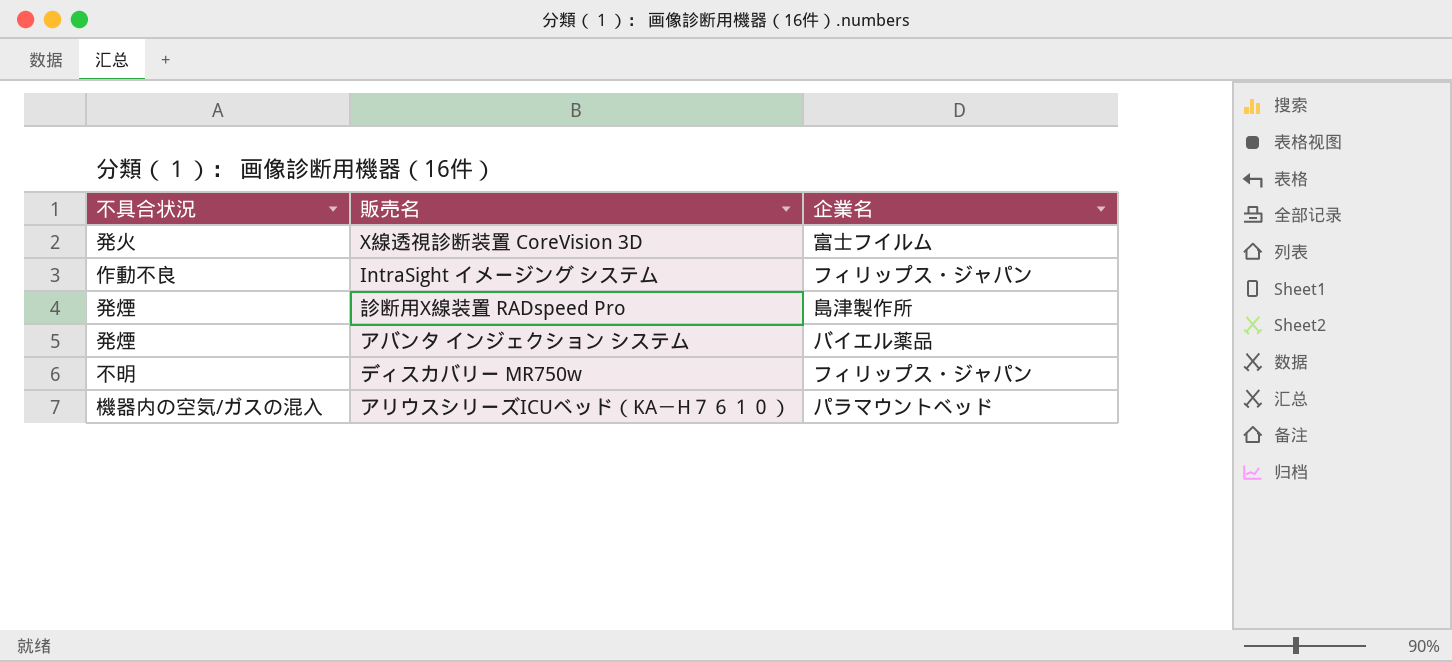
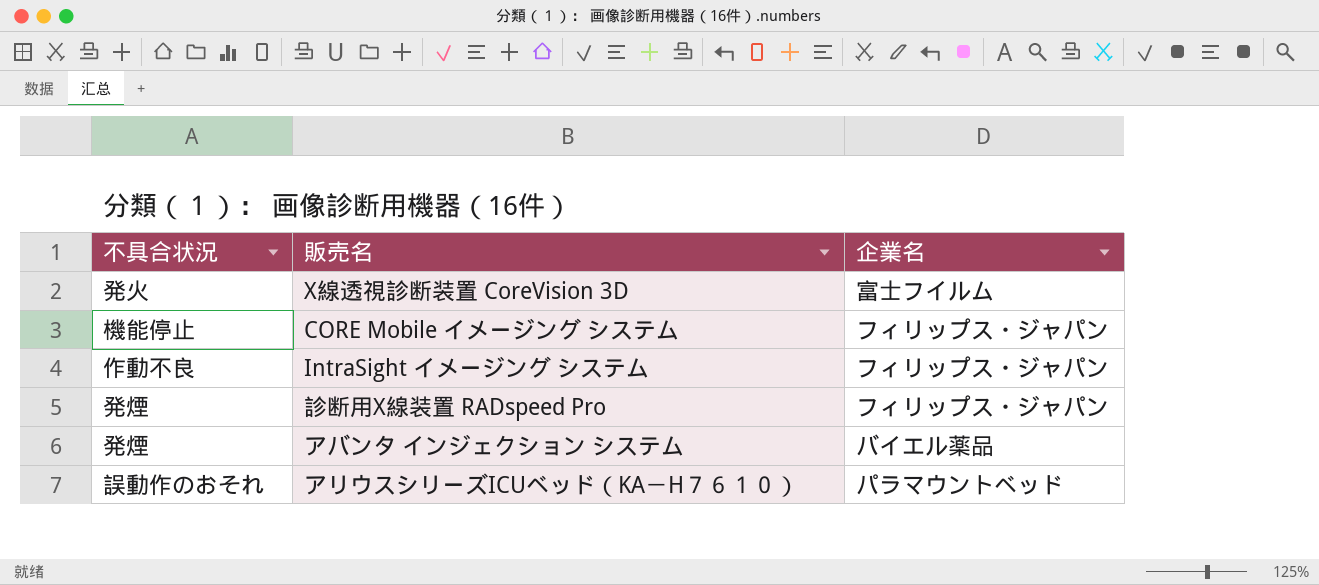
row ディスカバリー MR750w: 不明 | フィリップス・ジャパン -> none
row CORE Mobile イメージング システム: none -> 機能停止 | フィリップス・ジャパン
診断用X線装置 RADspeed Pro | 企業名: 島津製作所 -> フィリップス・ジャパン
アリウスシリーズICUベッド（KA－H７６１０） | 不具合状況: 機器内の空気/ガスの混入 -> 誤動作のおそれ

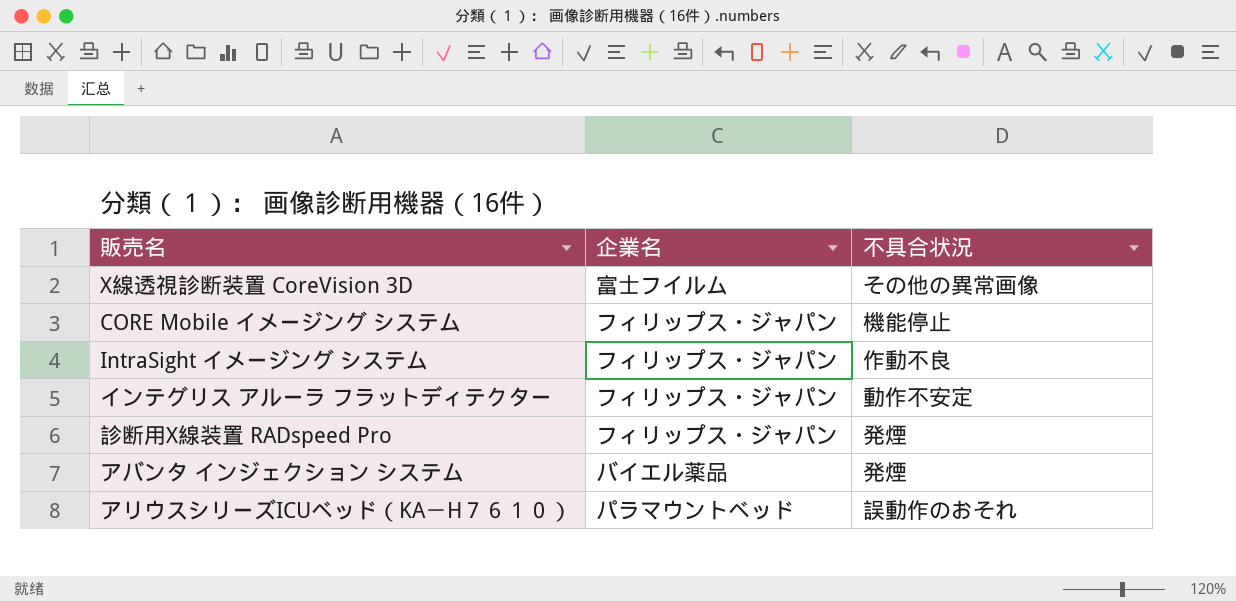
column 不具合状況 | position: 1 -> 3
X線透視診断装置 CoreVision 3D | 不具合状況: 発火 -> その他の異常画像
row インテグリス アルーラ フラットディテクター: none -> フィリップス・ジャパン | 動作不安定

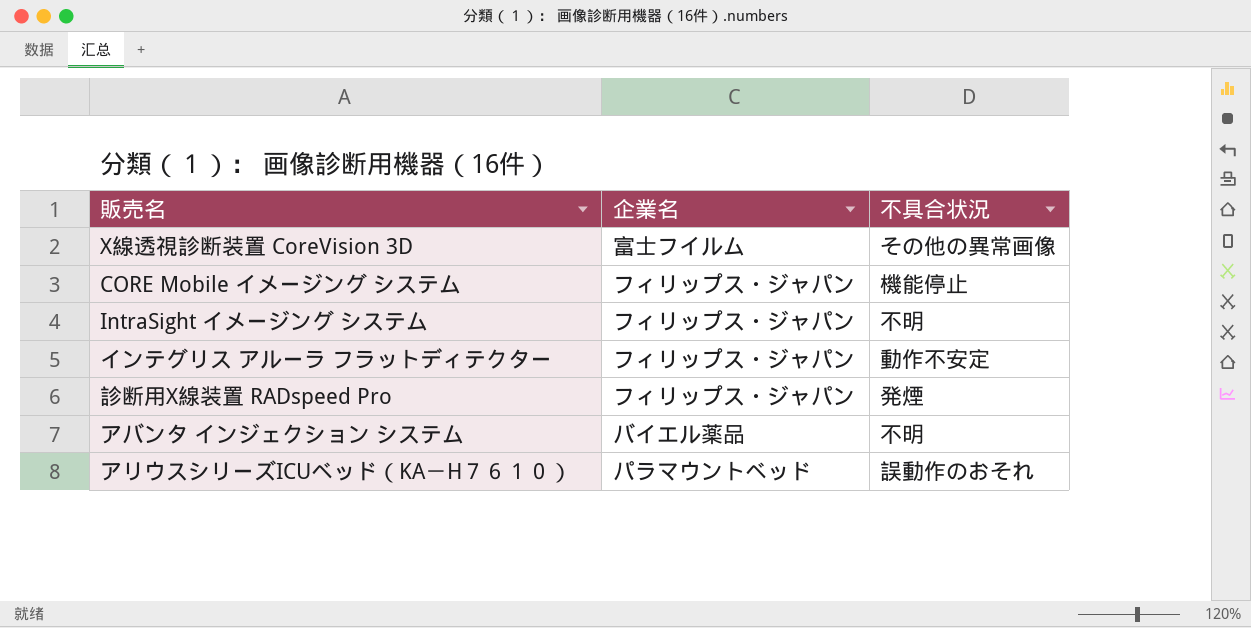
IntraSight イメージング システム | 不具合状況: 作動不良 -> 不明
アバンタ インジェクション システム | 不具合状況: 発煙 -> 不明

